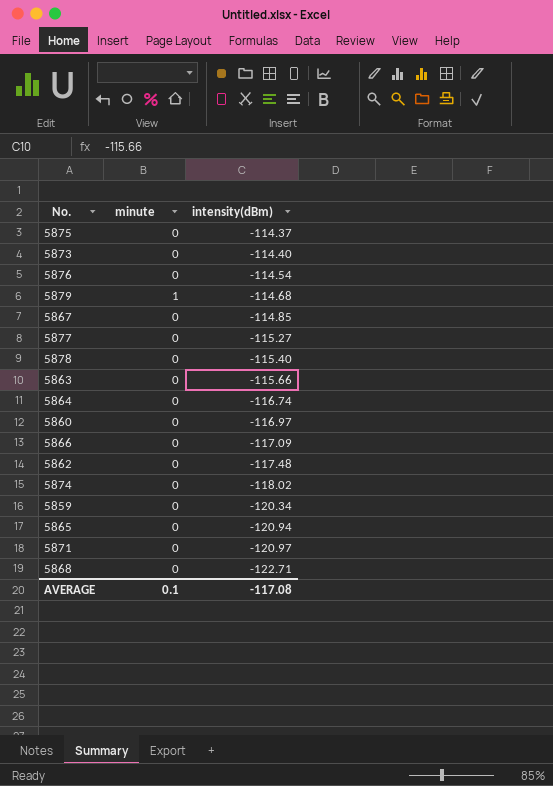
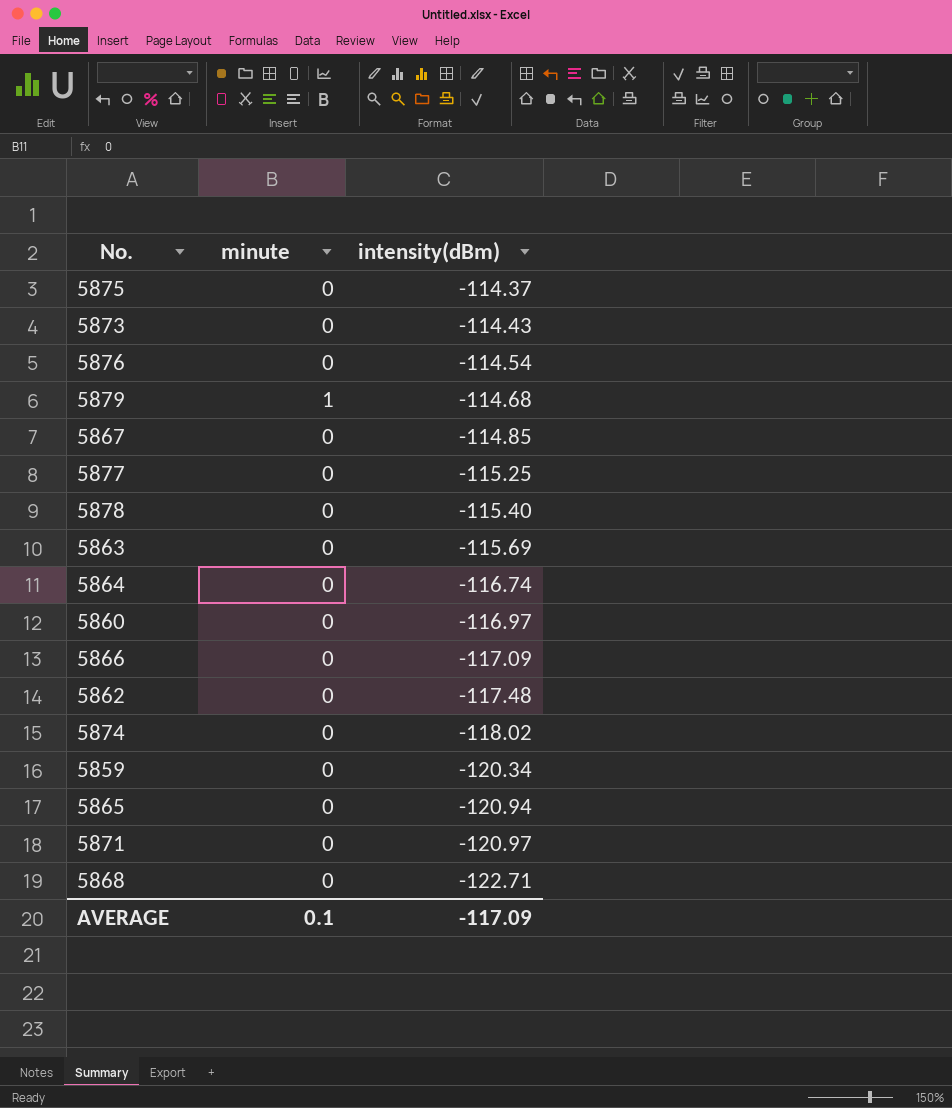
5873 | intensity(dBm): -114.40 -> -114.43
5877 | intensity(dBm): -115.27 -> -115.25
5863 | intensity(dBm): -115.66 -> -115.69
AVERAGE | intensity(dBm): -117.08 -> -117.09

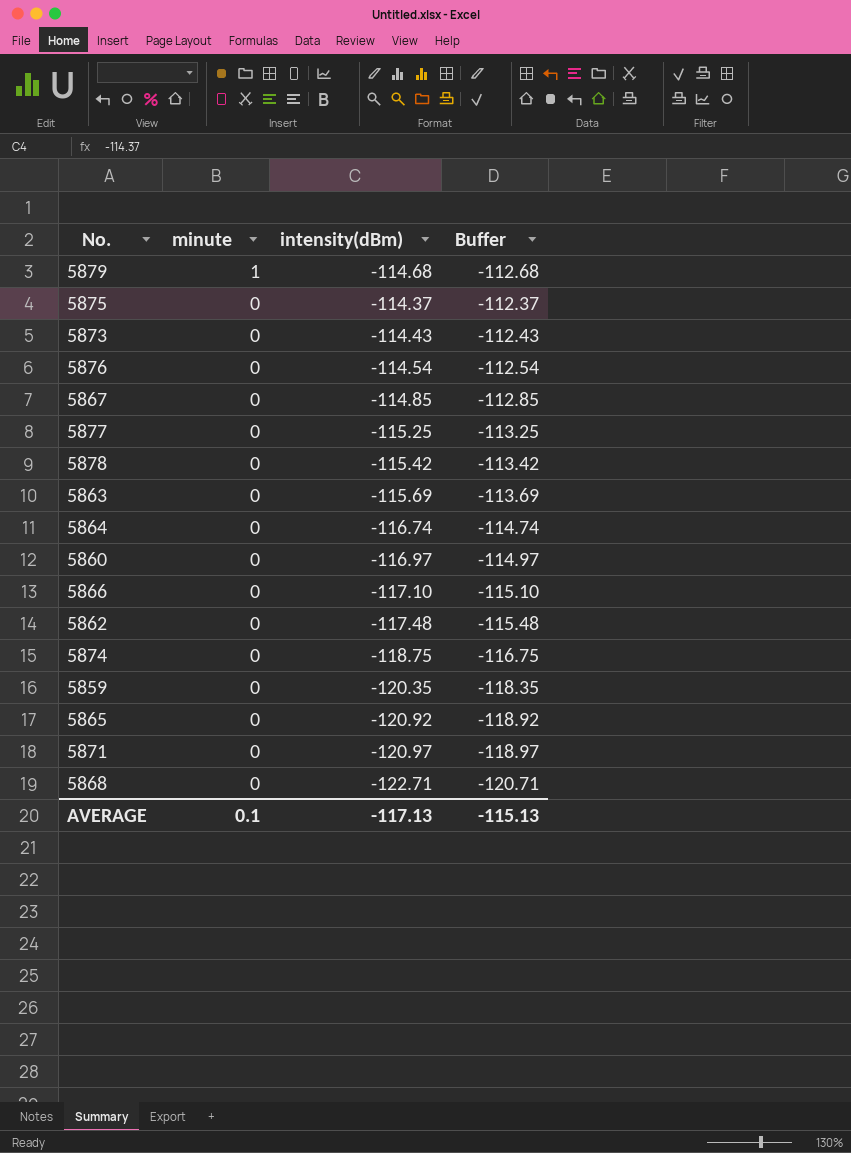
row order: intensity(dBm) descending -> minute descending
column Buffer | formula: none -> [intensity(dBm)] + 2
5878 | intensity(dBm): -115.40 -> -115.42
5866 | intensity(dBm): -117.09 -> -117.10
5874 | intensity(dBm): -118.02 -> -118.75
5859 | intensity(dBm): -120.34 -> -120.35
5865 | intensity(dBm): -120.94 -> -120.92
AVERAGE | intensity(dBm): -117.09 -> -117.13

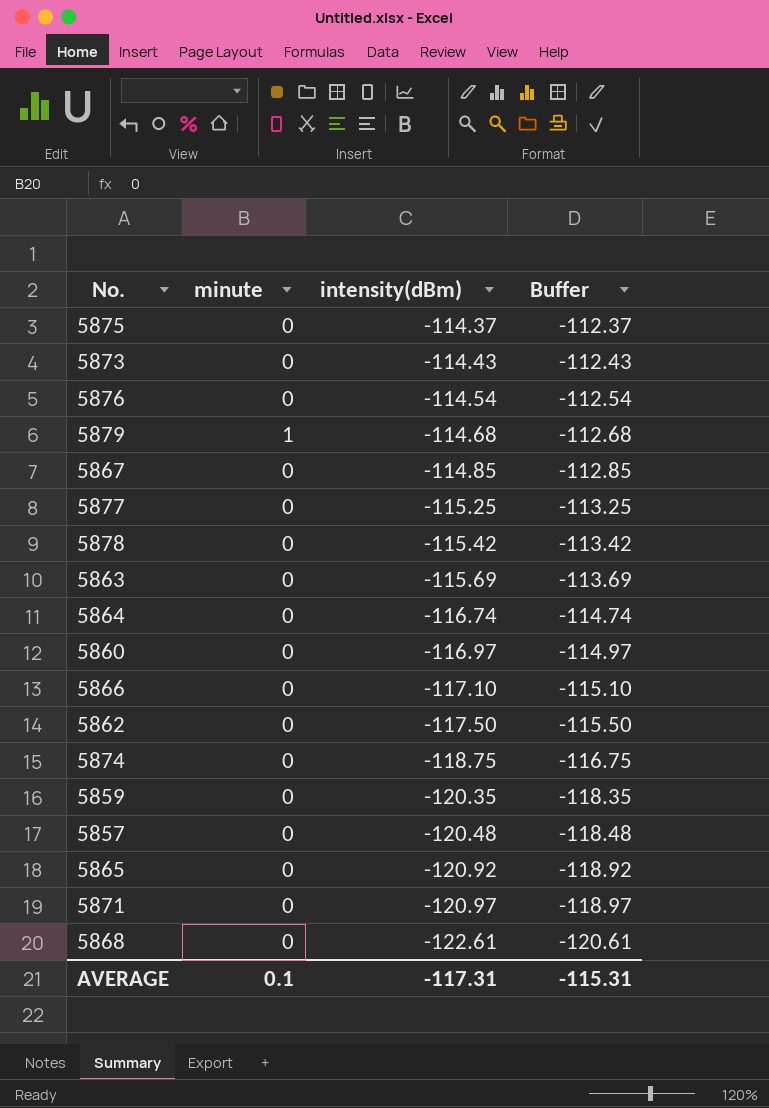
row order: minute descending -> intensity(dBm) descending
5862 | intensity(dBm): -117.48 -> -117.50
5862 | Buffer: -115.48 -> -115.50
row 5857: none -> 0 | -120.48 | -118.48
5868 | intensity(dBm): -122.71 -> -122.61
5868 | Buffer: -120.71 -> -120.61
AVERAGE | intensity(dBm): -117.13 -> -117.31
AVERAGE | Buffer: -115.13 -> -115.31

